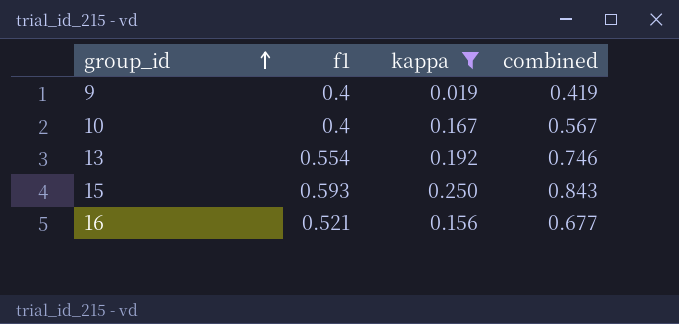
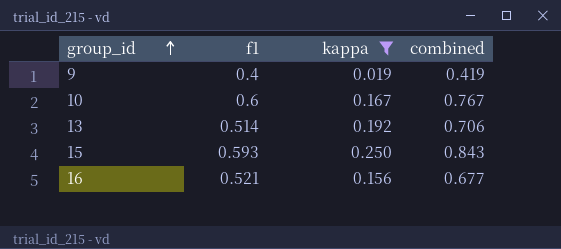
10 | f1: 0.4 -> 0.6
10 | combined: 0.567 -> 0.767
13 | f1: 0.554 -> 0.514
13 | combined: 0.746 -> 0.706

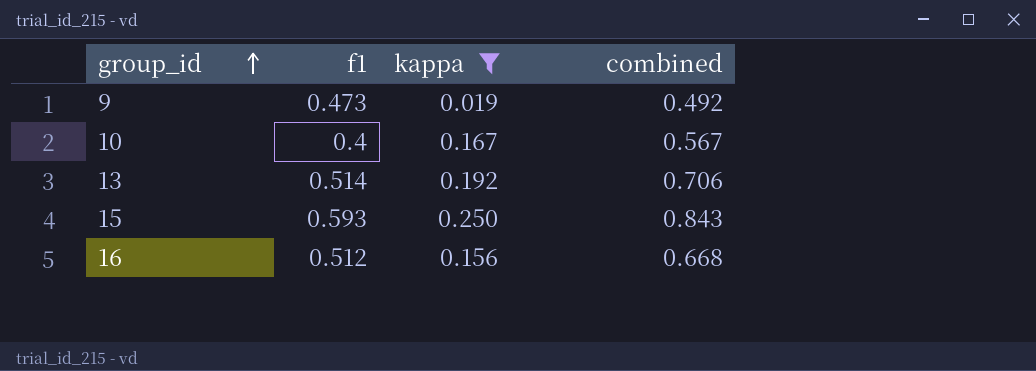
9 | f1: 0.4 -> 0.473
9 | combined: 0.419 -> 0.492
10 | f1: 0.6 -> 0.4
10 | combined: 0.767 -> 0.567
16 | f1: 0.521 -> 0.512
16 | combined: 0.677 -> 0.668

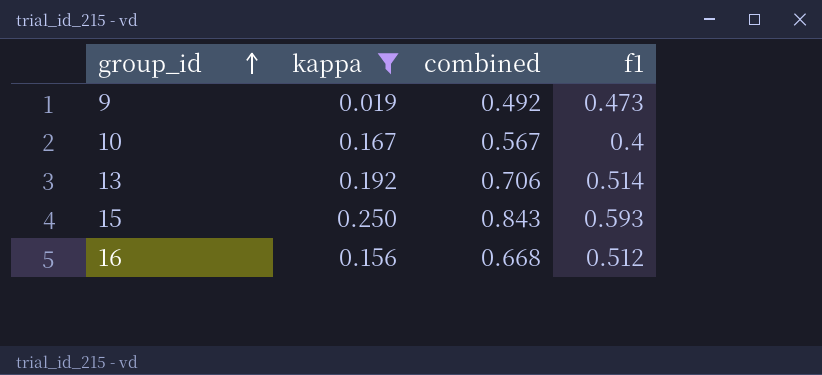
column f1 | position: 2 -> 4

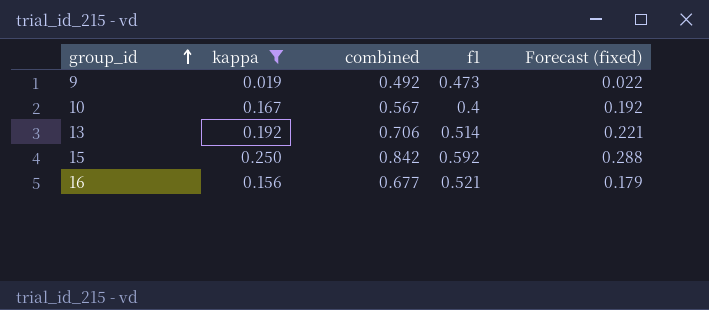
column Forecast (fixed) | formula: none -> [kappa] * 1.15
15 | combined: 0.843 -> 0.842
15 | f1: 0.593 -> 0.592
16 | combined: 0.668 -> 0.677
16 | f1: 0.512 -> 0.521

